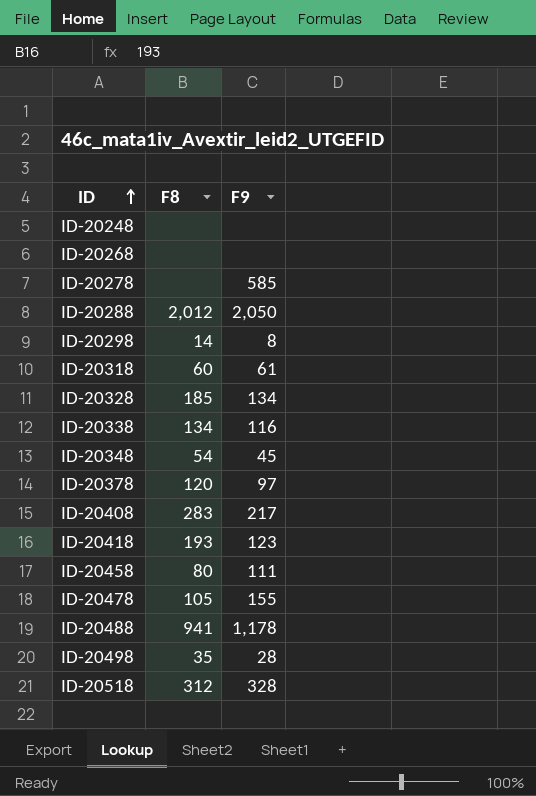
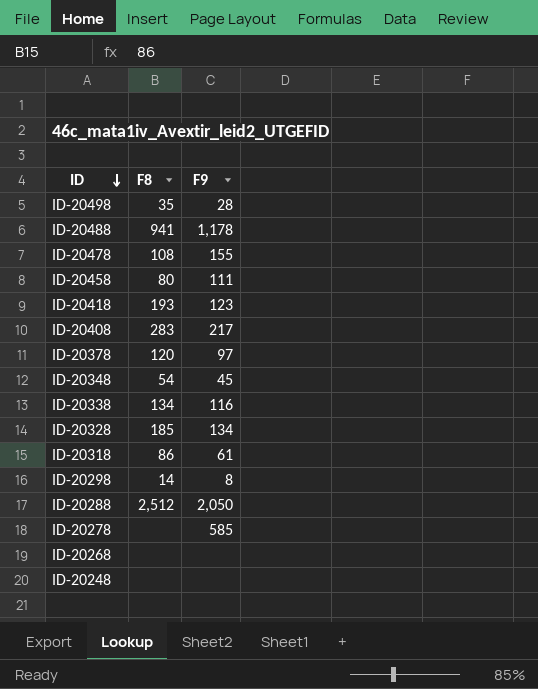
row order: ID ascending -> ID descending
row ID-20518: 312 | 328 -> none
ID-20478 | F8: 105 -> 108
ID-20318 | F8: 60 -> 86
ID-20288 | F8: 2,012 -> 2,512

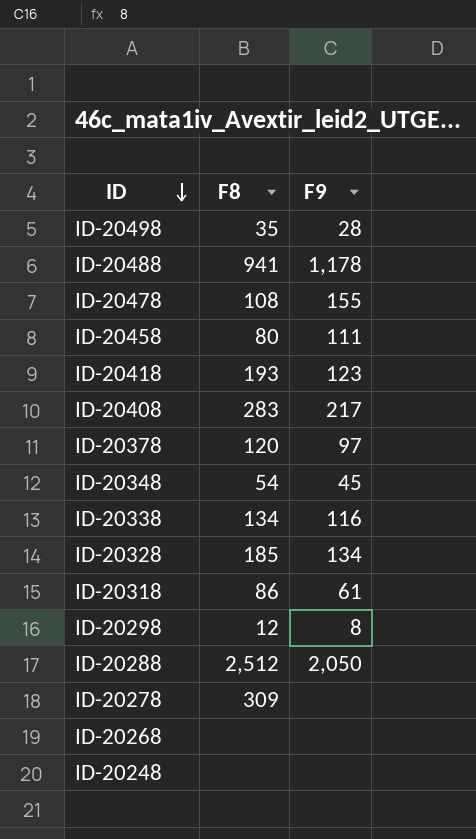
ID-20298 | F8: 14 -> 12
ID-20278 | F8: none -> 309
ID-20278 | F9: 585 -> none

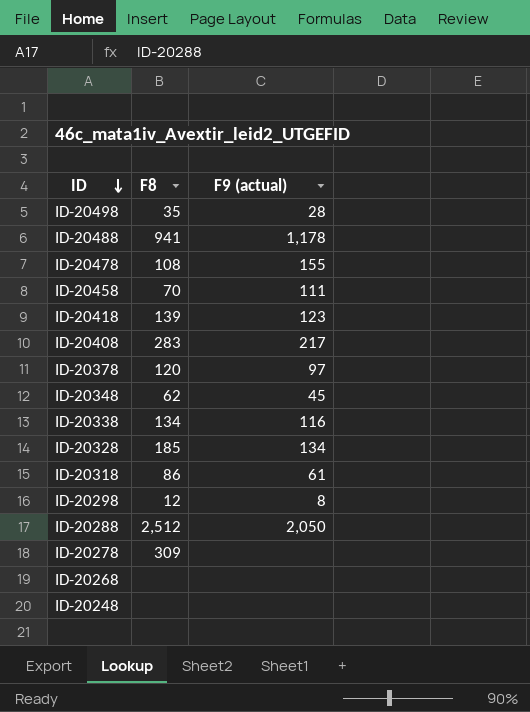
column name: F9 -> F9 (actual)
ID-20458 | F8: 80 -> 70
ID-20418 | F8: 193 -> 139
ID-20348 | F8: 54 -> 62

